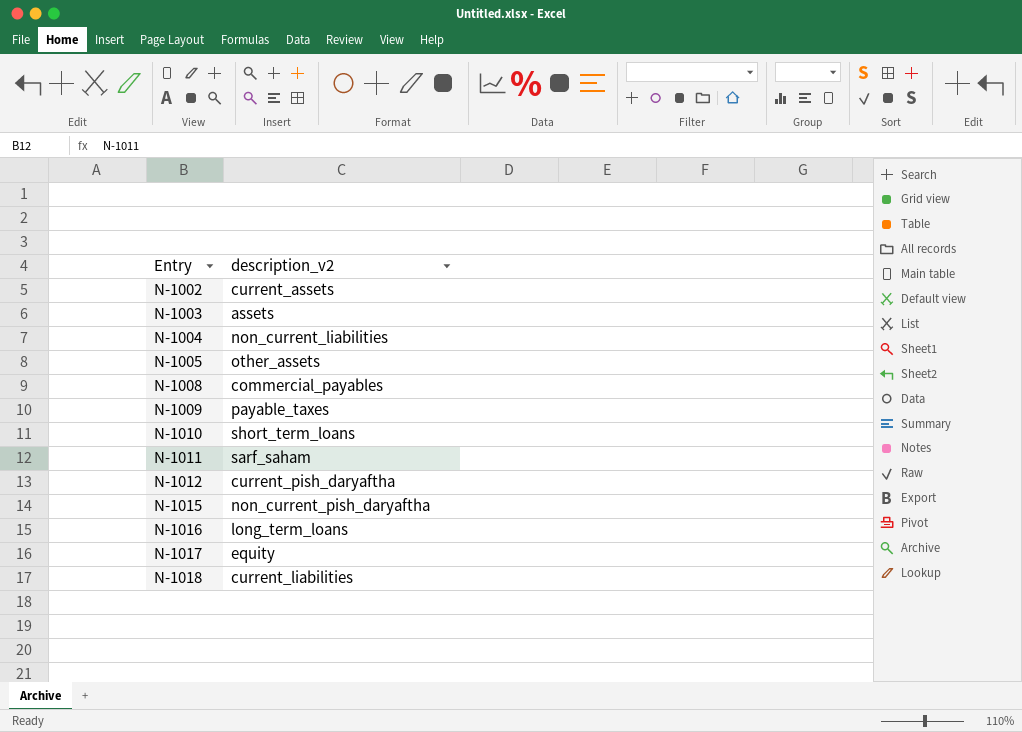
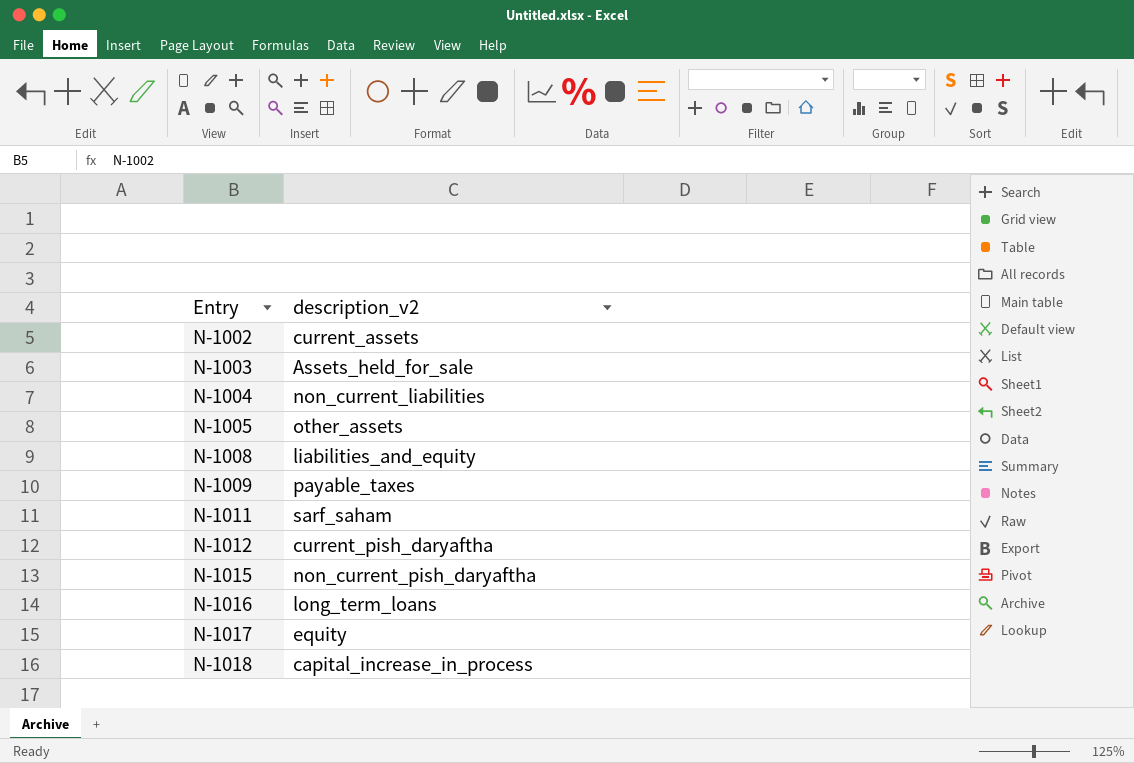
row N-1010: short_term_loans -> none
N-1003 | description_v2: assets -> Assets_held_for_sale
N-1008 | description_v2: commercial_payables -> liabilities_and_equity
N-1018 | description_v2: current_liabilities -> capital_increase_in_process

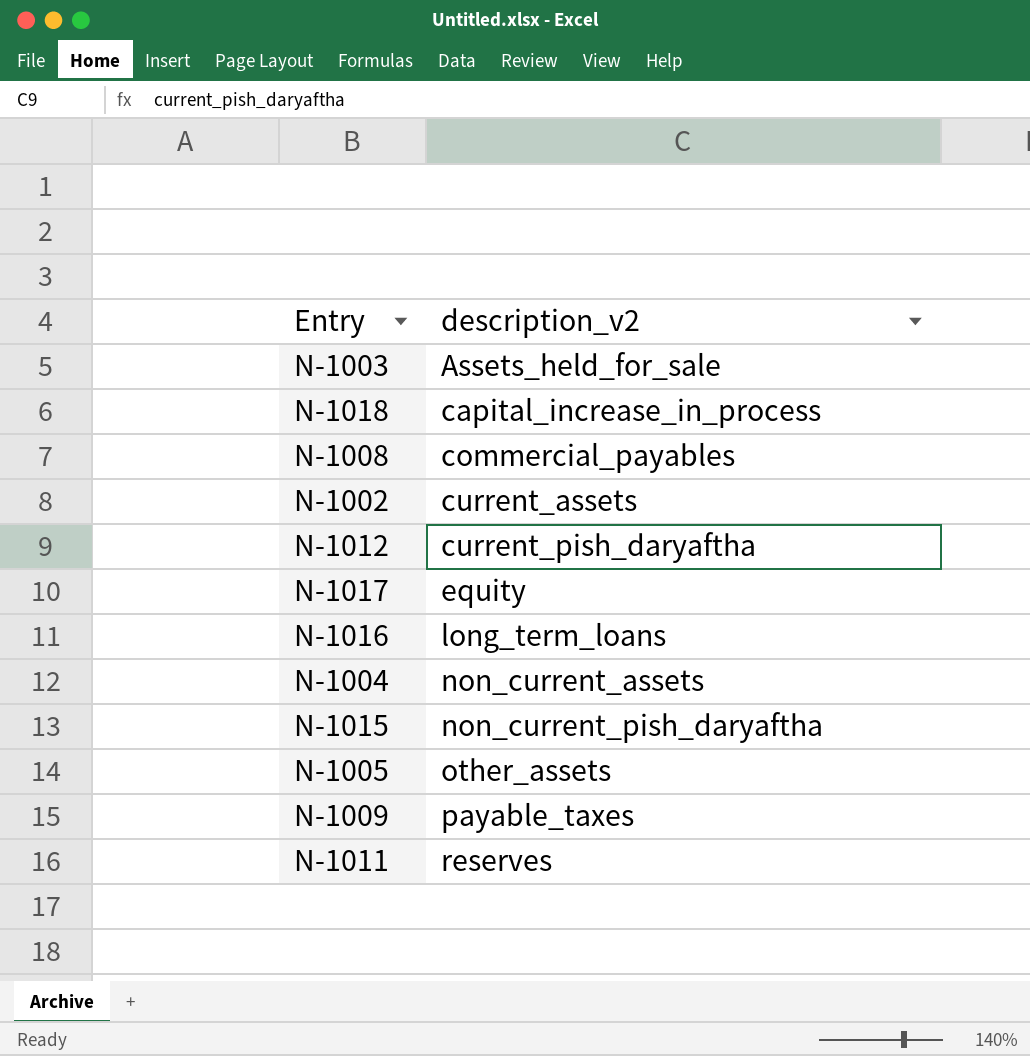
row order: Entry ascending -> description_v2 ascending
N-1008 | description_v2: liabilities_and_equity -> commercial_payables
N-1004 | description_v2: non_current_liabilities -> non_current_assets
N-1011 | description_v2: sarf_saham -> reserves

